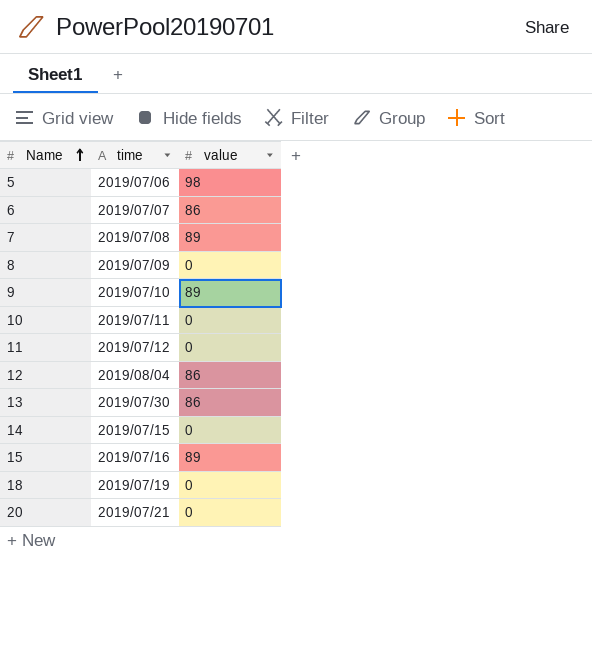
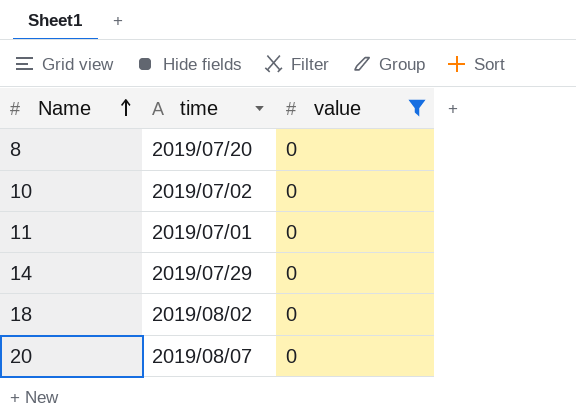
filter: none -> value = 0
8 | time: 2019/07/09 -> 2019/07/20
10 | time: 2019/07/11 -> 2019/07/02
11 | time: 2019/07/12 -> 2019/07/01
14 | time: 2019/07/15 -> 2019/07/29
18 | time: 2019/07/19 -> 2019/08/02
20 | time: 2019/07/21 -> 2019/08/07

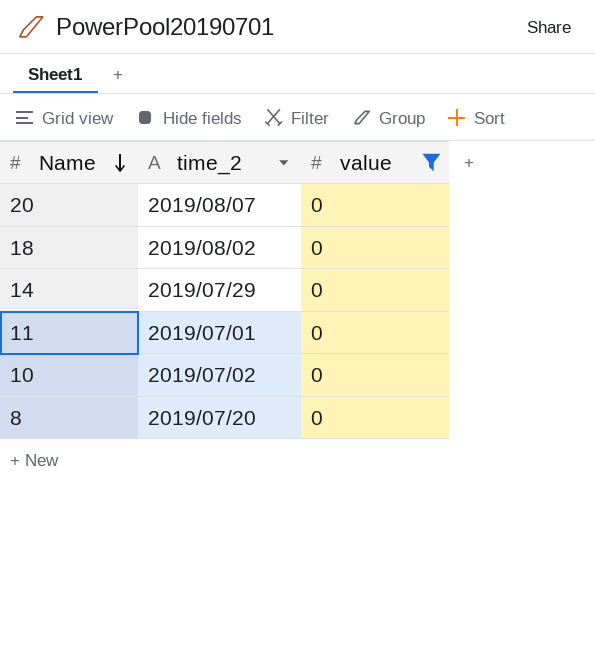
row order: Name ascending -> Name descending
column name: time -> time_2

